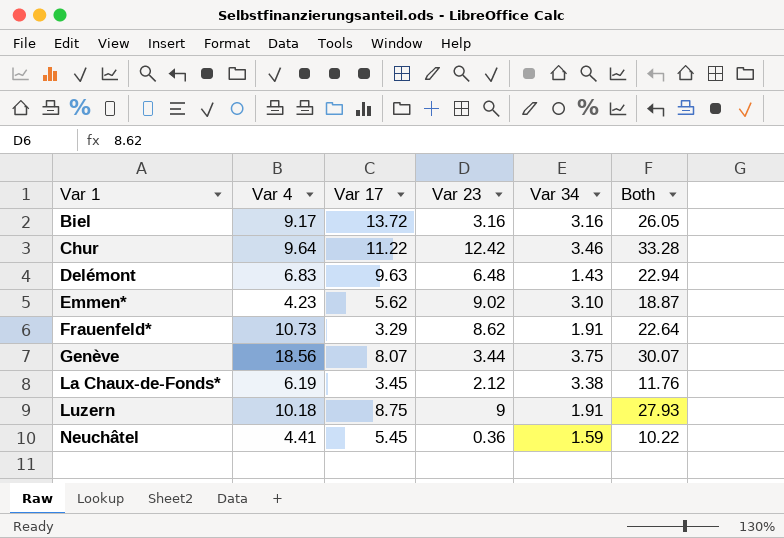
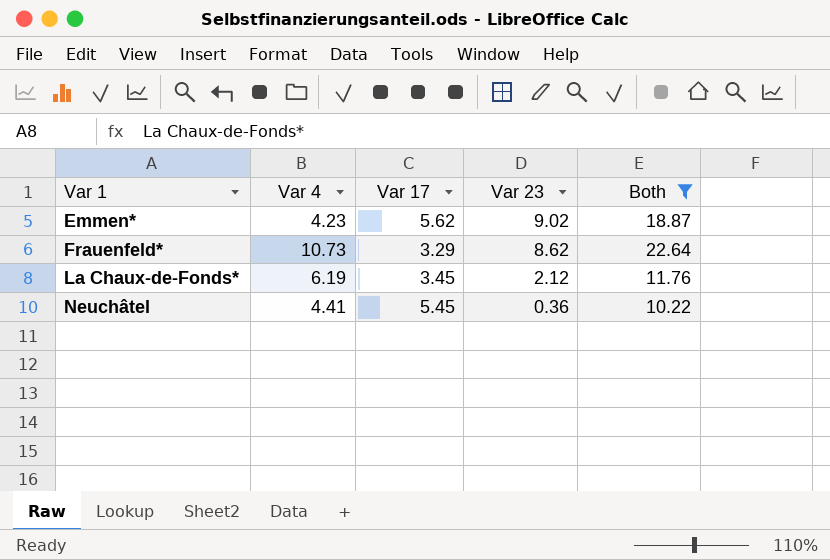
filter: none -> Both <= 22.64
column Var 34 | position: 5 -> none

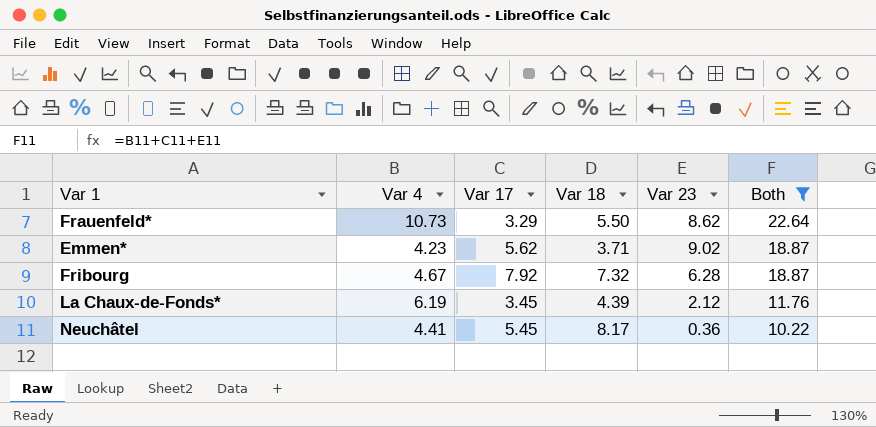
row order: Var 1 ascending -> Both descending
column Var 18 | position: none -> 4
row Fribourg: none -> 4.67 | 7.92 | 7.32 | 6.28 | 18.87

